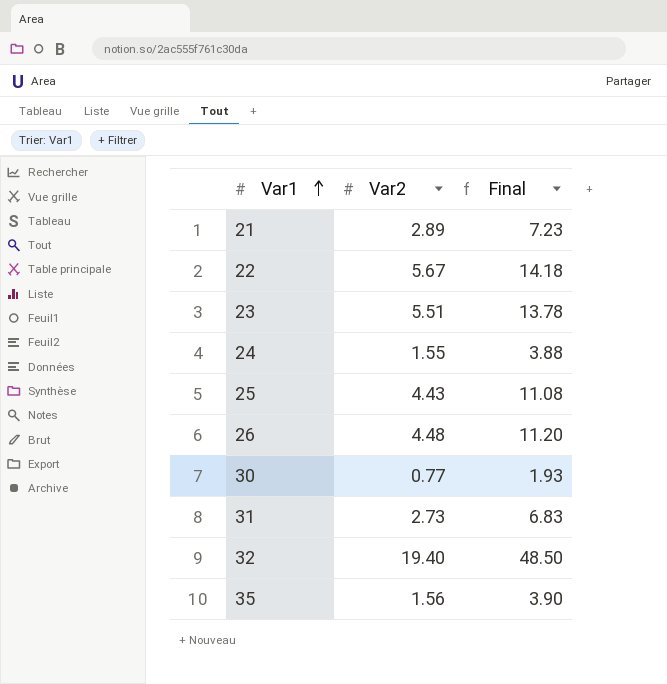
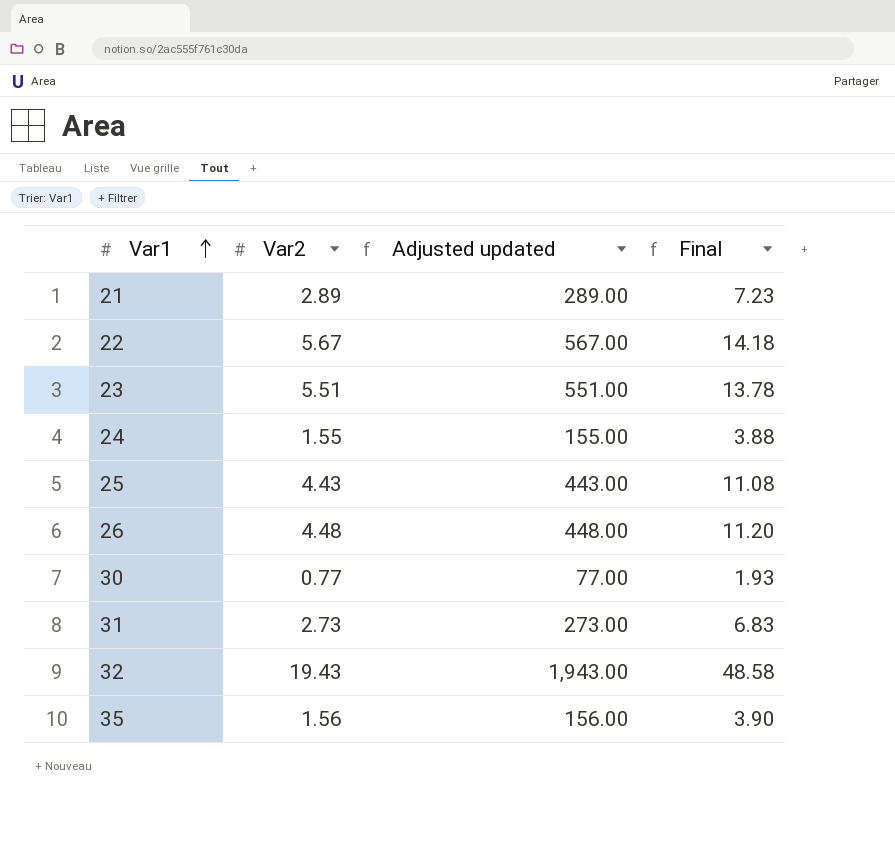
column Adjusted updated | formula: none -> [Var2] * 100
32 | Var2: 19.40 -> 19.43
32 | Final: 48.50 -> 48.58

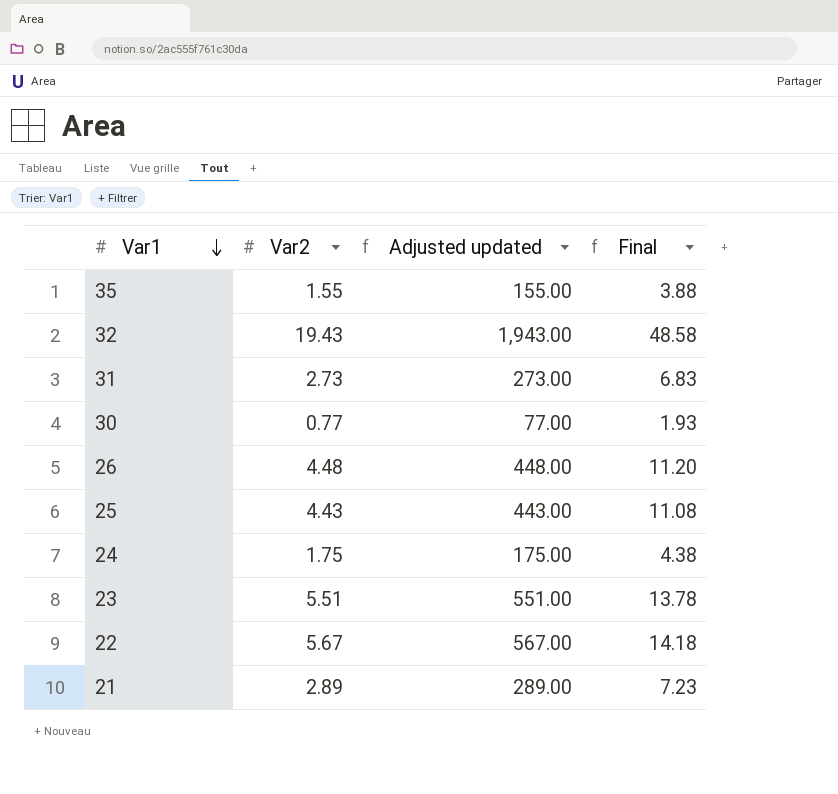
row order: Var1 ascending -> Var1 descending
35 | Var2: 1.56 -> 1.55
35 | Adjusted updated: 156.00 -> 155.00
35 | Final: 3.90 -> 3.88
24 | Var2: 1.55 -> 1.75
24 | Adjusted updated: 155.00 -> 175.00
24 | Final: 3.88 -> 4.38

